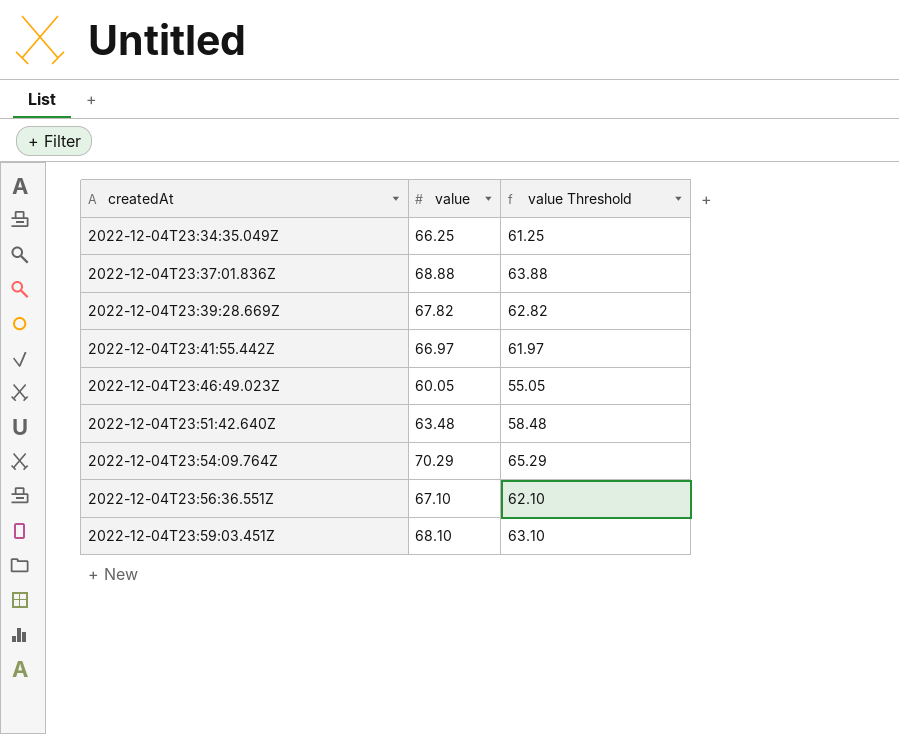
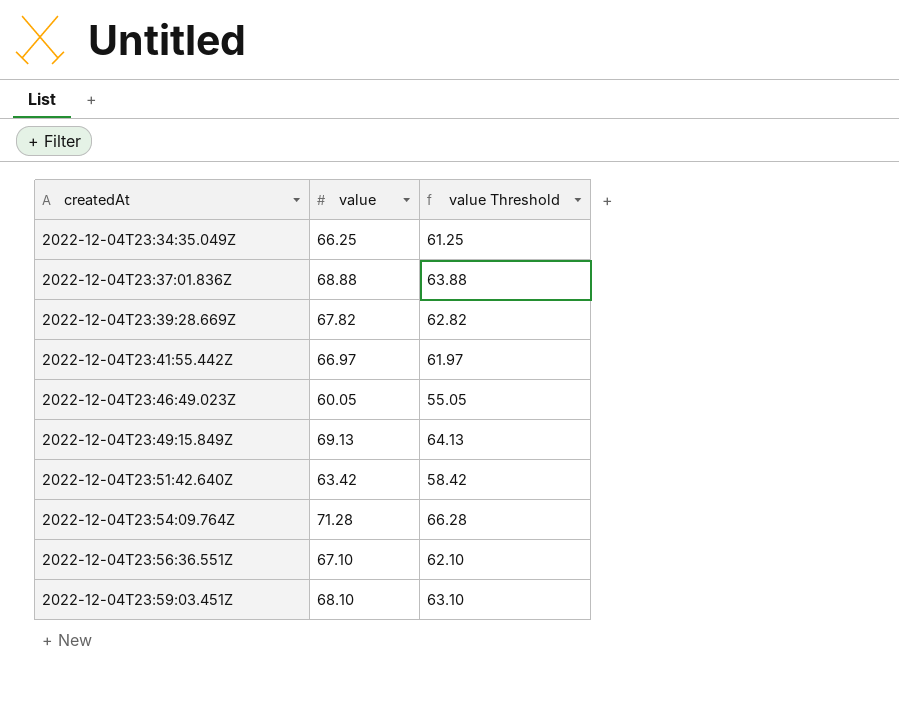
row 2022-12-04T23:49:15.849Z: none -> 69.13 | 64.13
2022-12-04T23:51:42.640Z | value: 63.48 -> 63.42
2022-12-04T23:51:42.640Z | value Threshold: 58.48 -> 58.42
2022-12-04T23:54:09.764Z | value: 70.29 -> 71.28
2022-12-04T23:54:09.764Z | value Threshold: 65.29 -> 66.28

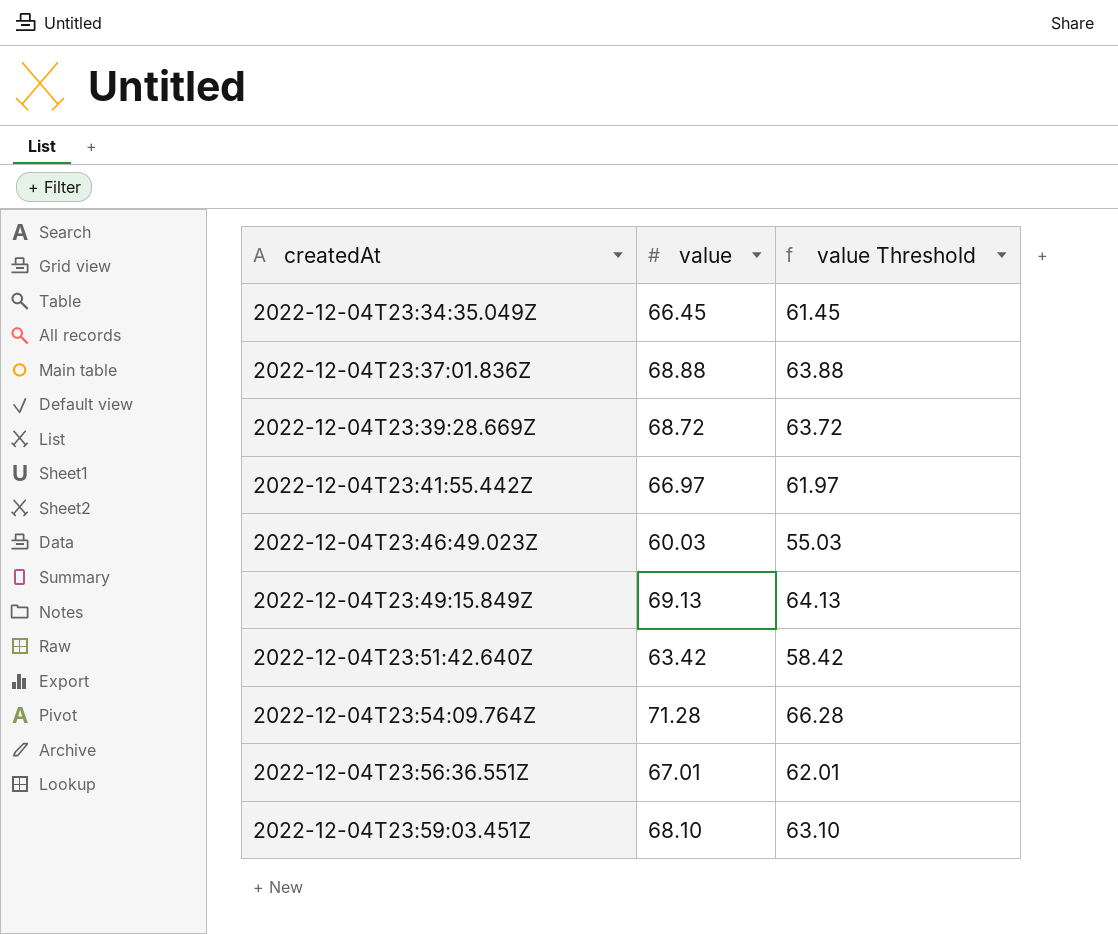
2022-12-04T23:34:35.049Z | value: 66.25 -> 66.45
2022-12-04T23:34:35.049Z | value Threshold: 61.25 -> 61.45
2022-12-04T23:39:28.669Z | value: 67.82 -> 68.72
2022-12-04T23:39:28.669Z | value Threshold: 62.82 -> 63.72
2022-12-04T23:46:49.023Z | value: 60.05 -> 60.03
2022-12-04T23:46:49.023Z | value Threshold: 55.05 -> 55.03
2022-12-04T23:56:36.551Z | value: 67.10 -> 67.01
2022-12-04T23:56:36.551Z | value Threshold: 62.10 -> 62.01

